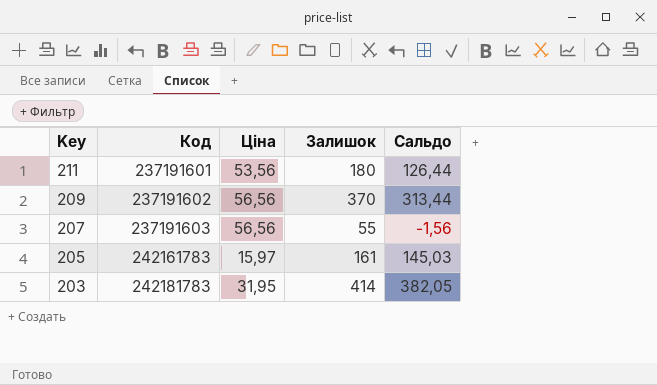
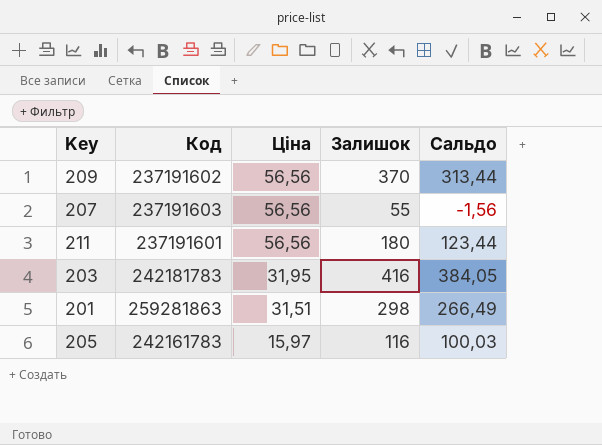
row order: Key descending -> Ціна descending
211 | Ціна: 53,56 -> 56,56
211 | Сальдо: 126,44 -> 123,44
203 | Залишок: 414 -> 416
203 | Сальдо: 382,05 -> 384,05
row 201: none -> 259281863 | 31,51 | 298 | 266,49
205 | Залишок: 161 -> 116
205 | Сальдо: 145,03 -> 100,03

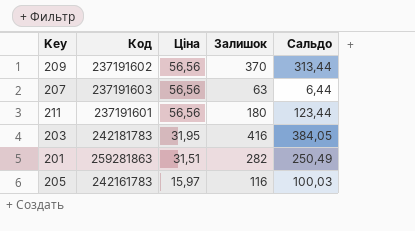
207 | Залишок: 55 -> 63
207 | Сальдо: -1,56 -> 6,44
201 | Залишок: 298 -> 282
201 | Сальдо: 266,49 -> 250,49

